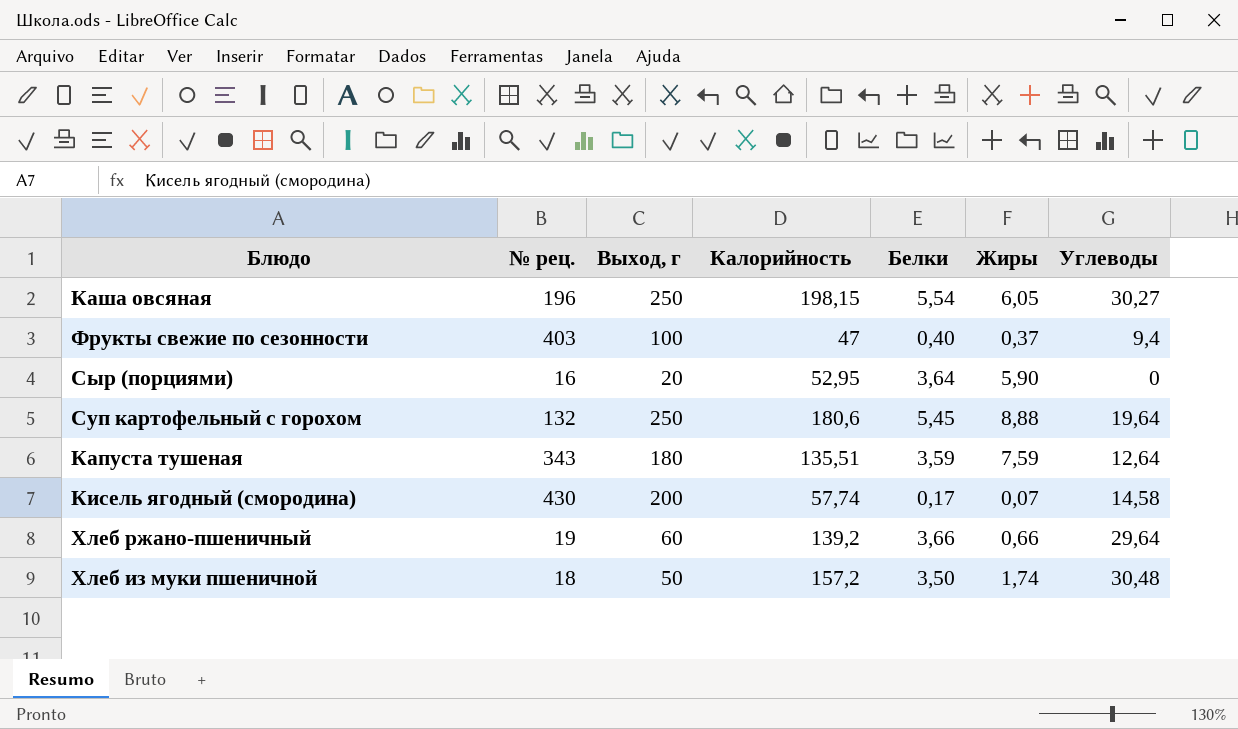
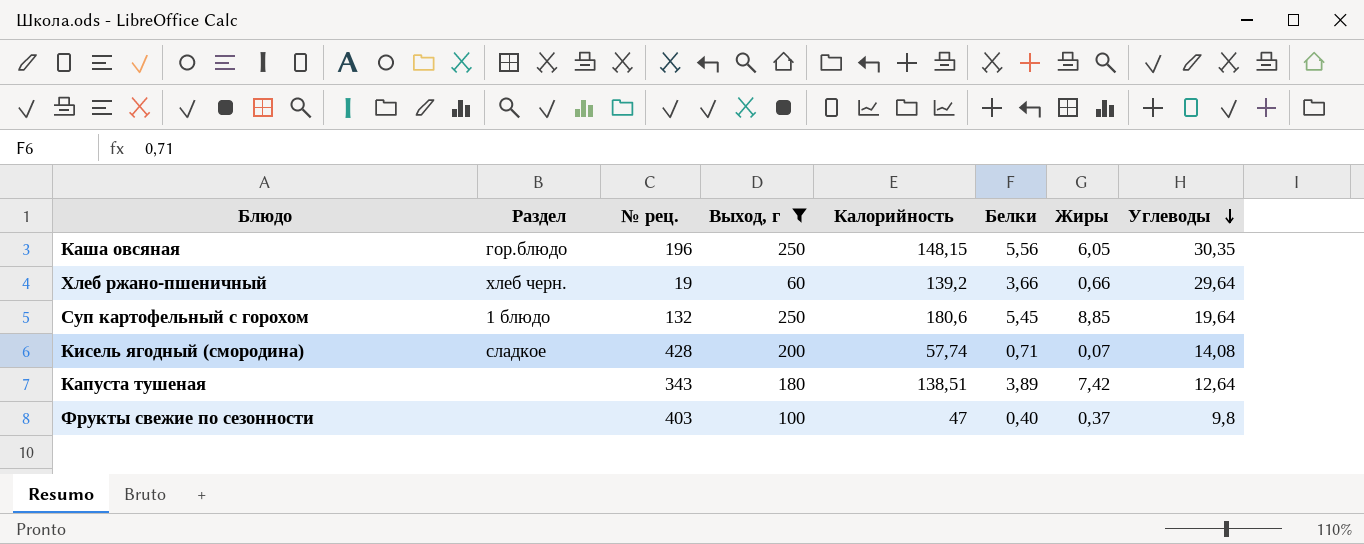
filter: none -> Выход, г >= 60
row order: none -> Углеводы descending
column Раздел | position: none -> 2
Каша овсяная | Калорийность: 198,15 -> 148,15
Каша овсяная | Белки: 5,54 -> 5,56
Каша овсяная | Углеводы: 30,27 -> 30,35
Суп картофельный с горохом | Жиры: 8,88 -> 8,85
Кисель ягодный (смородина) | № рец.: 430 -> 428
Кисель ягодный (смородина) | Белки: 0,17 -> 0,71
Кисель ягодный (смородина) | Углеводы: 14,58 -> 14,08
Капуста тушеная | Калорийность: 135,51 -> 138,51
Капуста тушеная | Белки: 3,59 -> 3,89
Капуста тушеная | Жиры: 7,59 -> 7,42
Фрукты свежие по сезонности | Углеводы: 9,4 -> 9,8

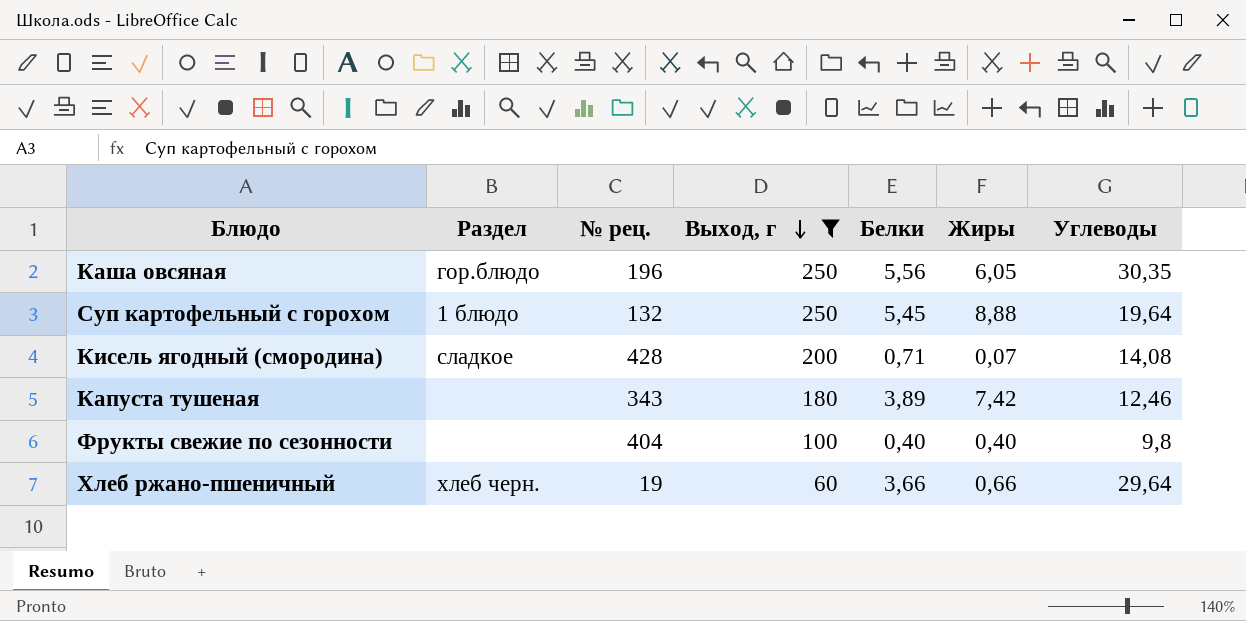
row order: Углеводы descending -> Выход, г descending
column Калорийность | position: 5 -> none
Суп картофельный с горохом | Жиры: 8,85 -> 8,88
Капуста тушеная | Углеводы: 12,64 -> 12,46
Фрукты свежие по сезонности | № рец.: 403 -> 404
Фрукты свежие по сезонности | Жиры: 0,37 -> 0,40

